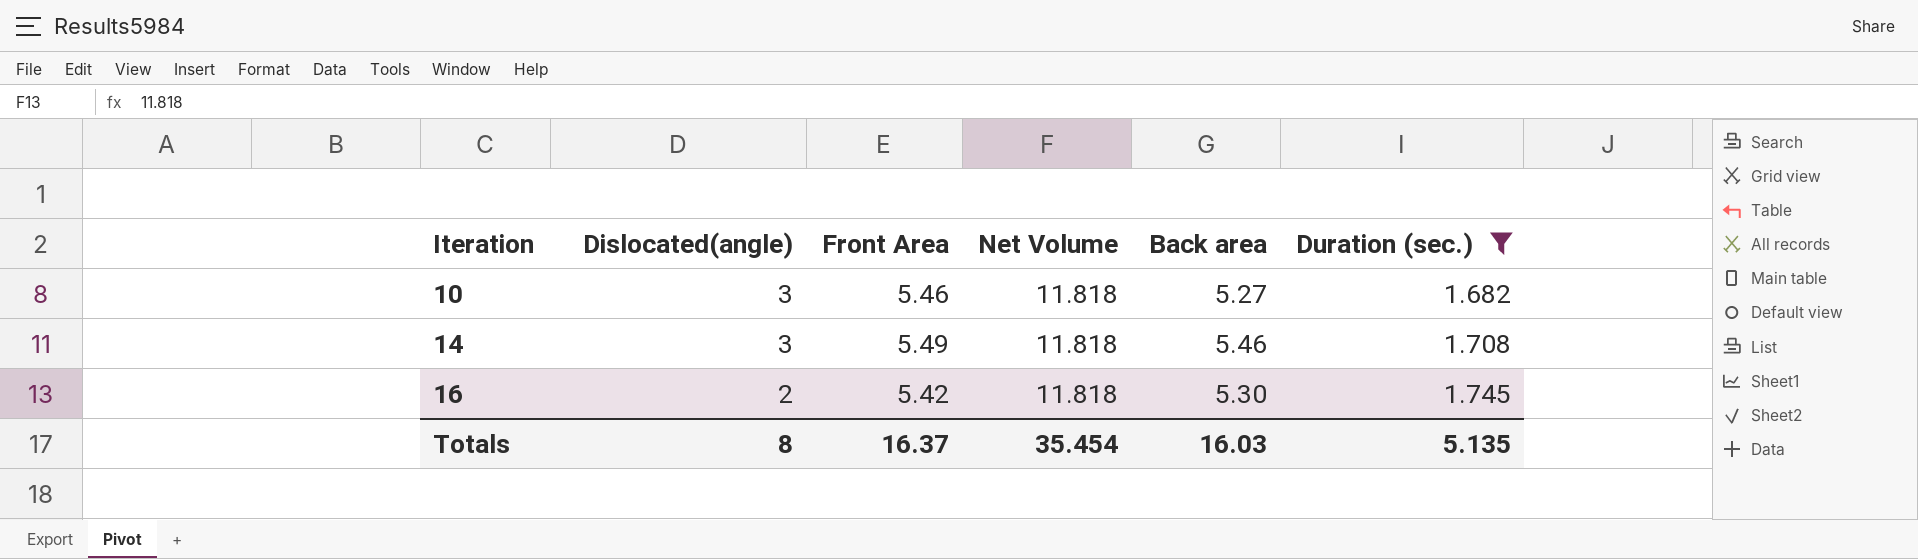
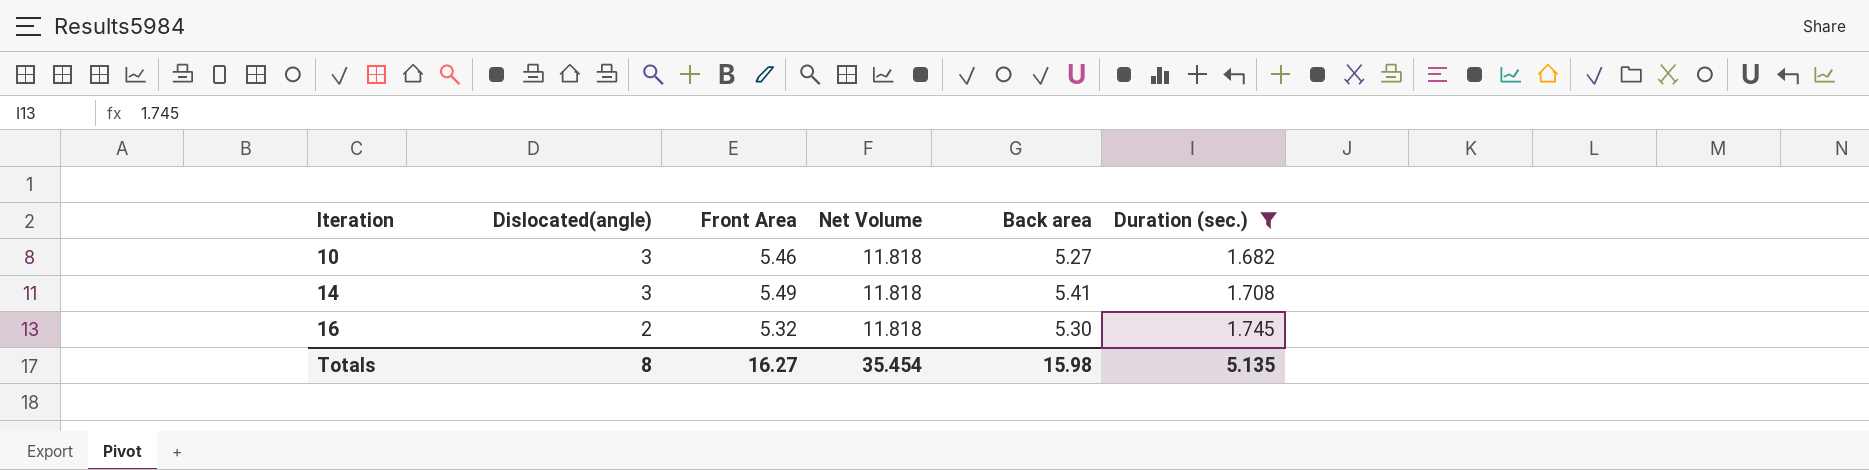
14 | Back area: 5.46 -> 5.41
16 | Front Area: 5.42 -> 5.32
Totals | Front Area: 16.37 -> 16.27
Totals | Back area: 16.03 -> 15.98

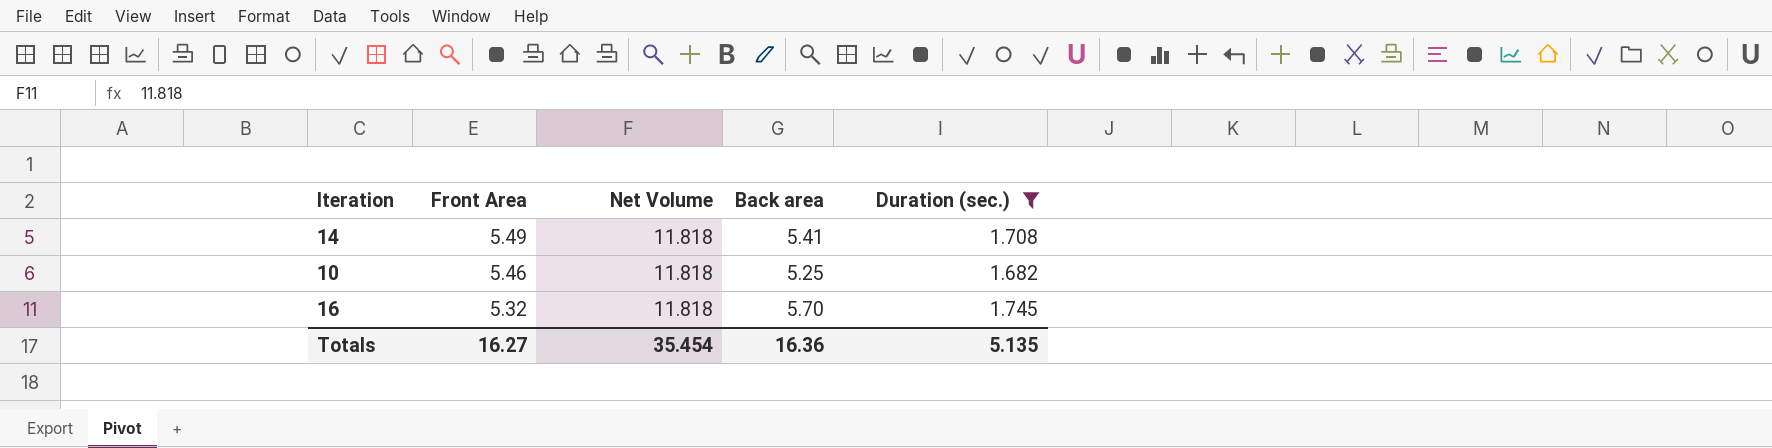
row order: Iteration ascending -> Front Area descending
column Dislocated(angle) | position: 2 -> none
10 | Back area: 5.27 -> 5.25
16 | Back area: 5.30 -> 5.70
Totals | Back area: 15.98 -> 16.36

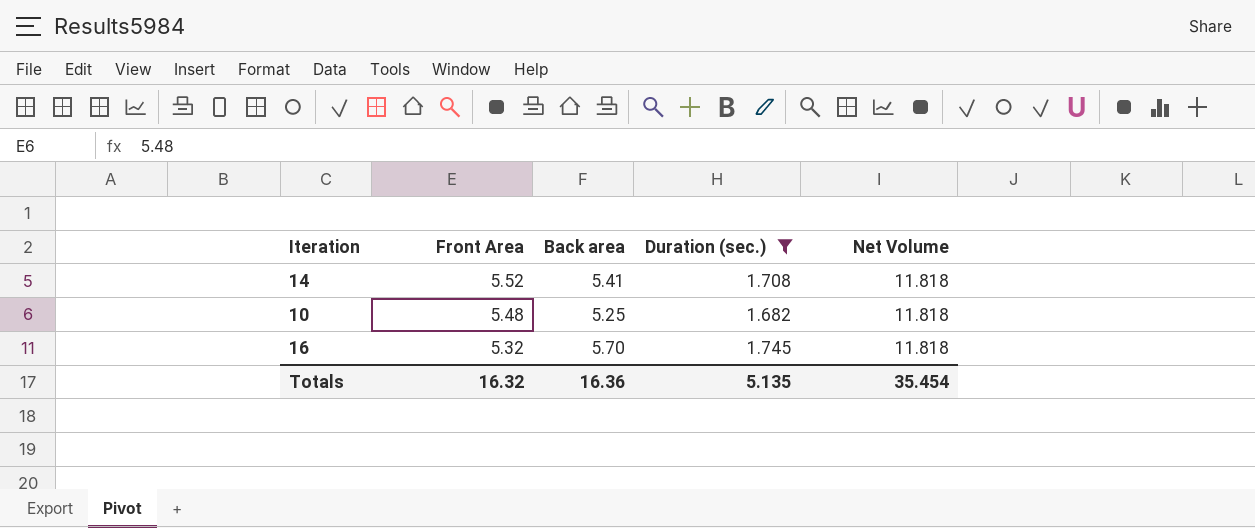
column Net Volume | position: 3 -> 5
14 | Front Area: 5.49 -> 5.52
10 | Front Area: 5.46 -> 5.48
Totals | Front Area: 16.27 -> 16.32

